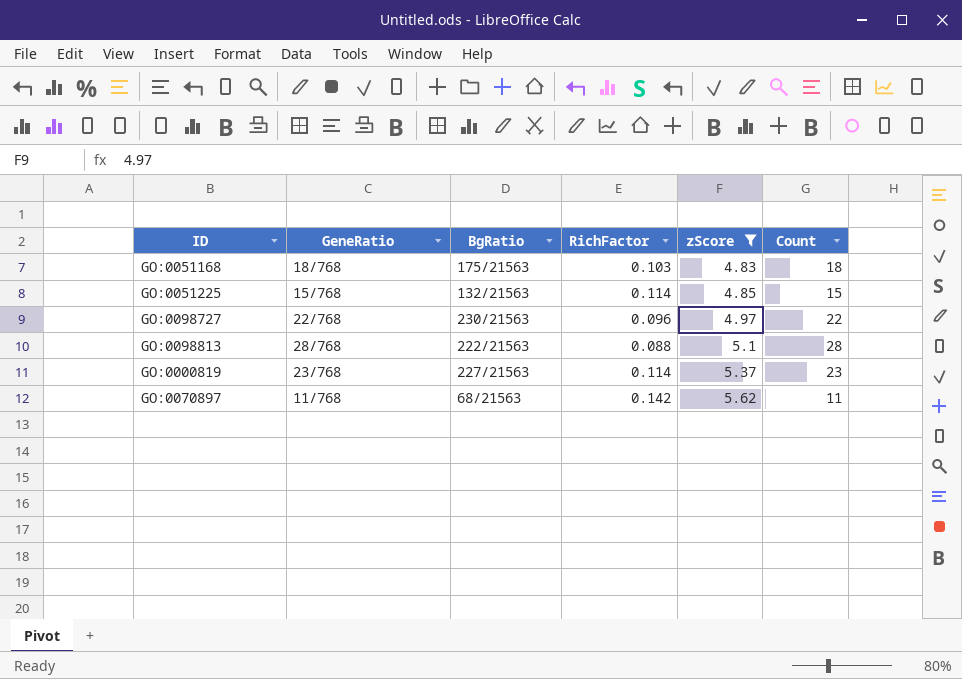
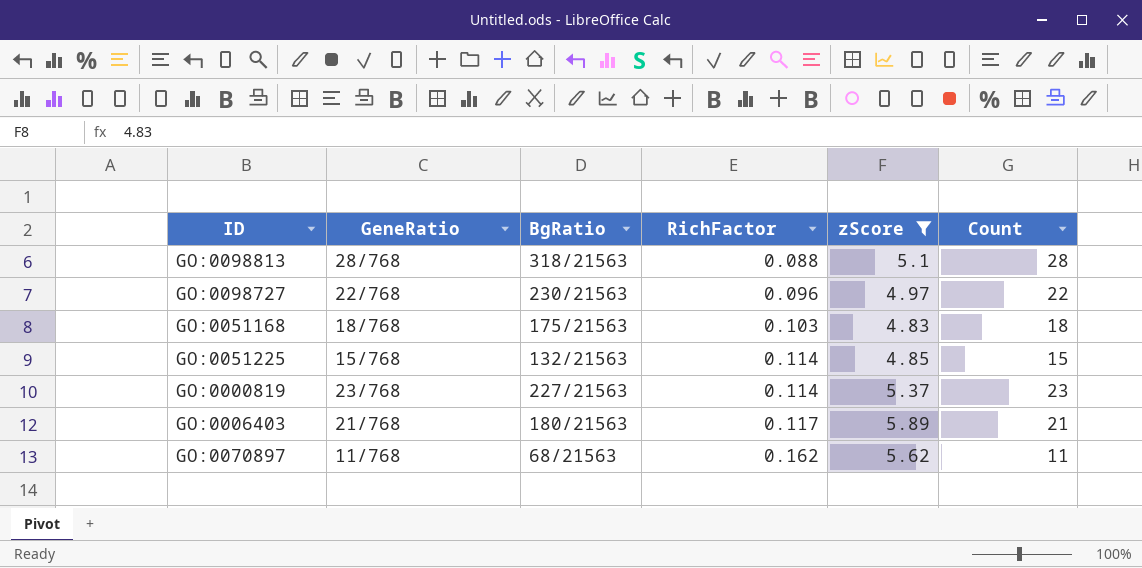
row order: zScore ascending -> RichFactor ascending
GO:0098813 | BgRatio: 222/21563 -> 318/21563
row GO:0006403: none -> 21/768 | 180/21563 | 0.117 | 5.89 | 21
GO:0070897 | RichFactor: 0.142 -> 0.162

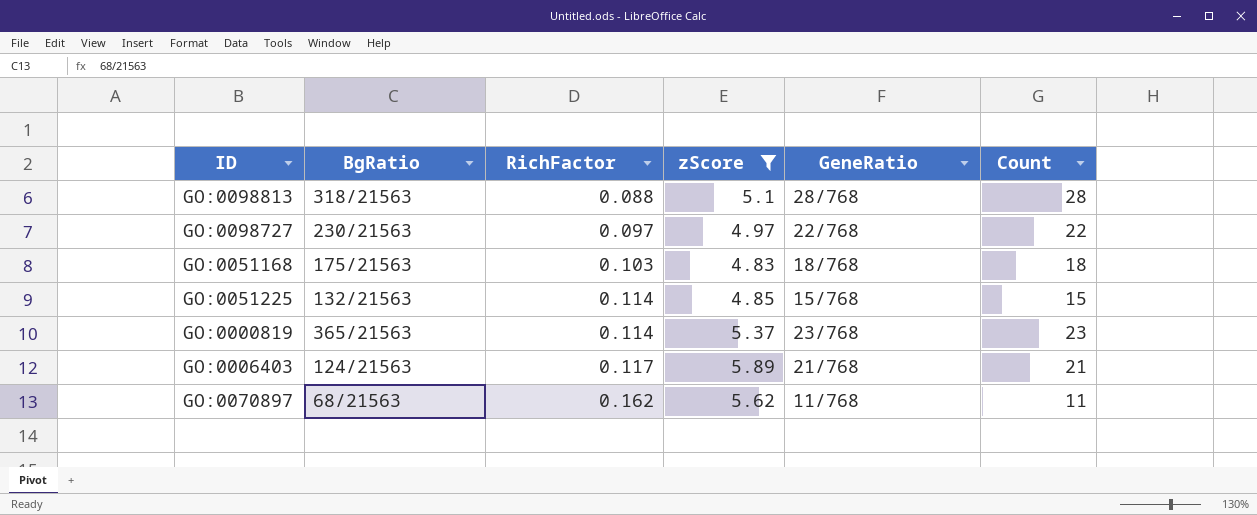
column GeneRatio | position: 2 -> 5
GO:0098727 | RichFactor: 0.096 -> 0.097
GO:0000819 | BgRatio: 227/21563 -> 365/21563
GO:0006403 | BgRatio: 180/21563 -> 124/21563

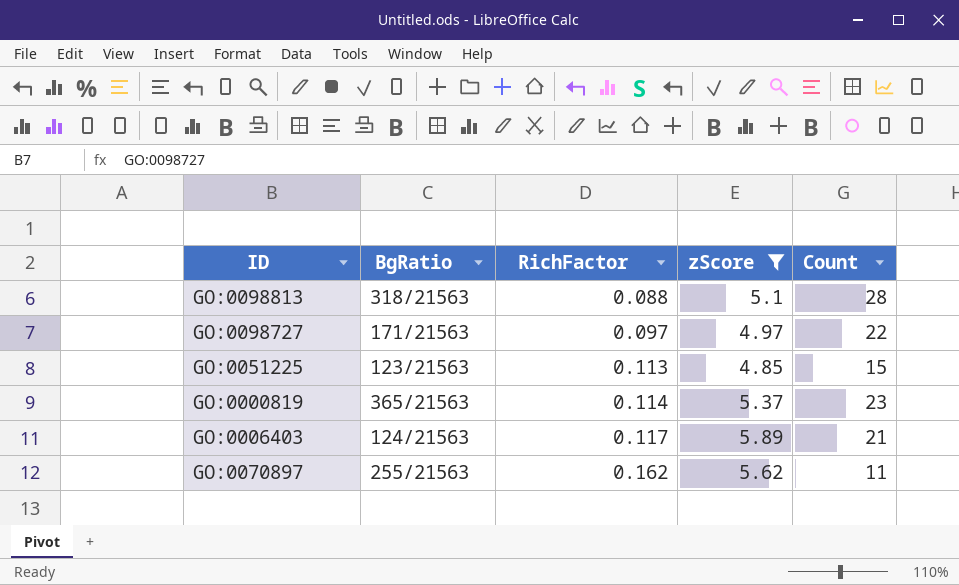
column GeneRatio | position: 5 -> none
row GO:0051168: 175/21563 | 0.103 | 4.83 | 18/768 | 18 -> none
GO:0098727 | BgRatio: 230/21563 -> 171/21563
GO:0051225 | BgRatio: 132/21563 -> 123/21563
GO:0051225 | RichFactor: 0.114 -> 0.113
GO:0070897 | BgRatio: 68/21563 -> 255/21563

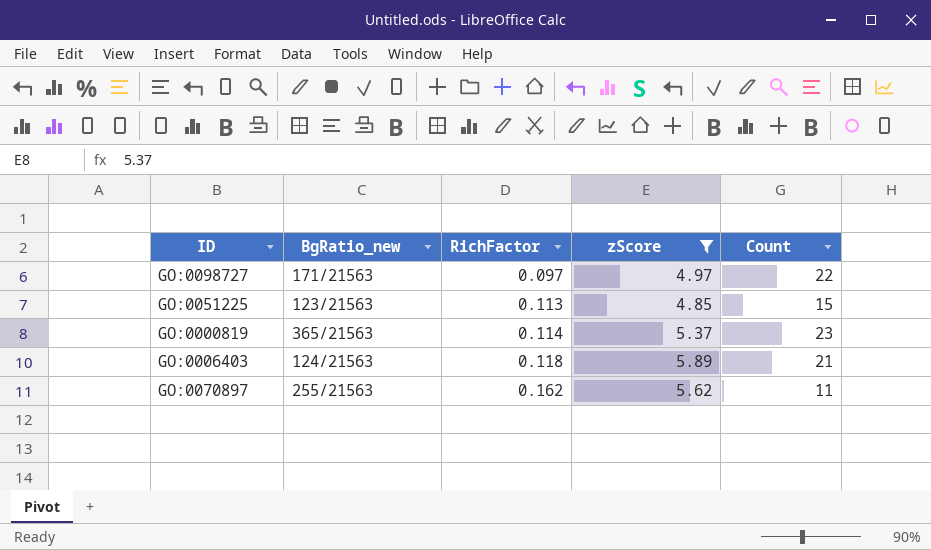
column name: BgRatio -> BgRatio_new
row GO:0098813: 318/21563 | 0.088 | 5.1 | 28 -> none
GO:0006403 | RichFactor: 0.117 -> 0.118

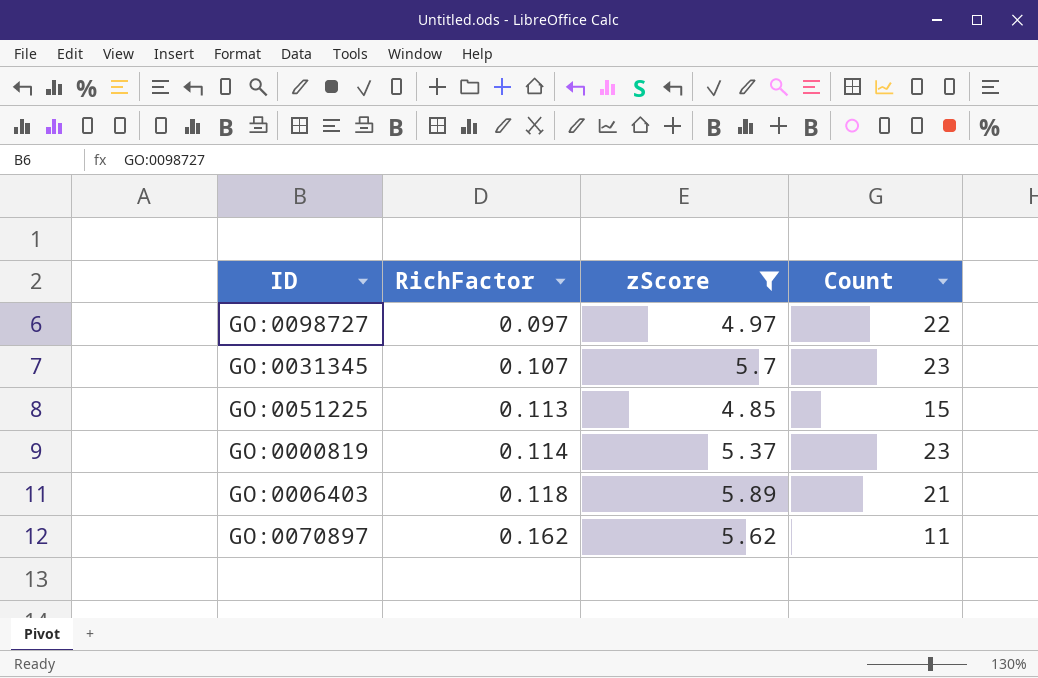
column BgRatio_new | position: 2 -> none
row GO:0031345: none -> 0.107 | 5.7 | 23

